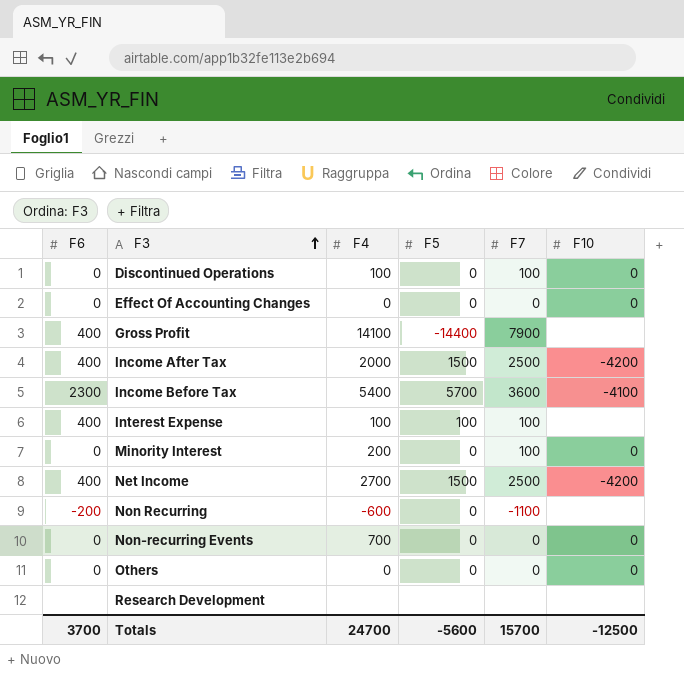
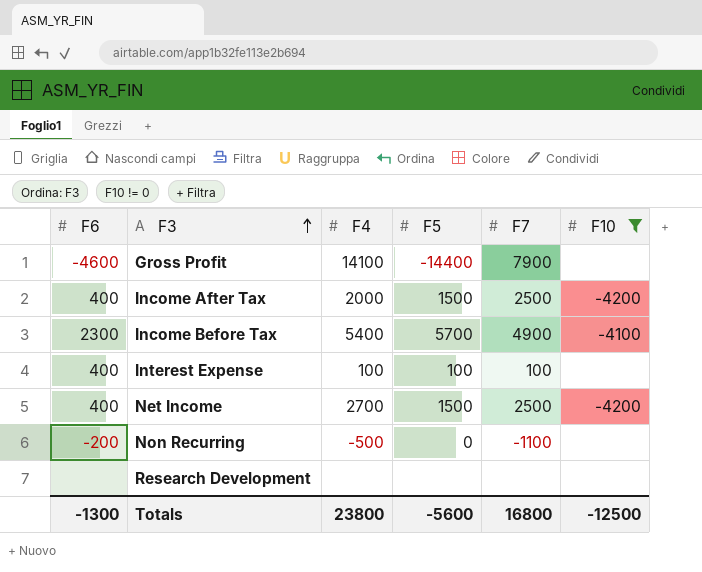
filter: none -> F10 != 0
Gross Profit | F6: 400 -> -4600
Income Before Tax | F7: 3600 -> 4900
Non Recurring | F4: -600 -> -500
Totals | F6: 3700 -> -1300
Totals | F4: 24700 -> 23800
Totals | F7: 15700 -> 16800

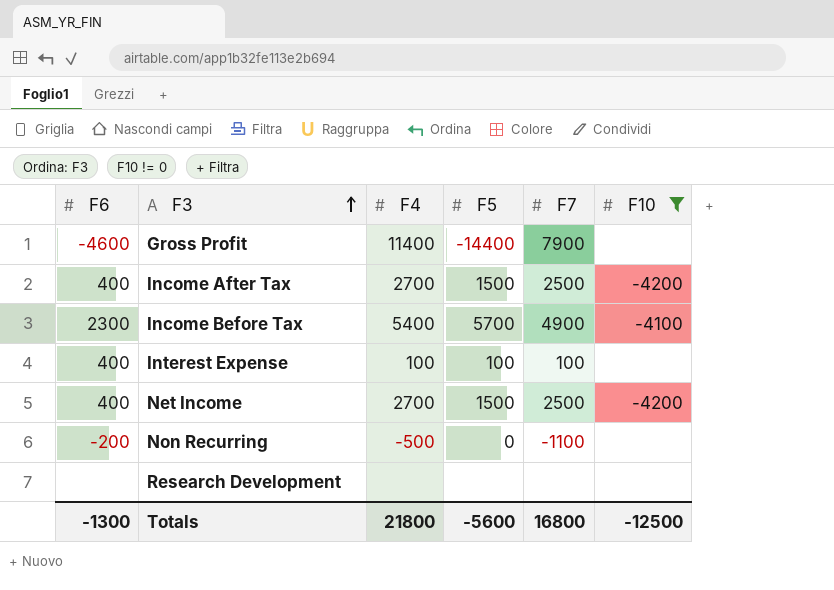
Gross Profit | F4: 14100 -> 11400
Income After Tax | F4: 2000 -> 2700
Totals | F4: 23800 -> 21800

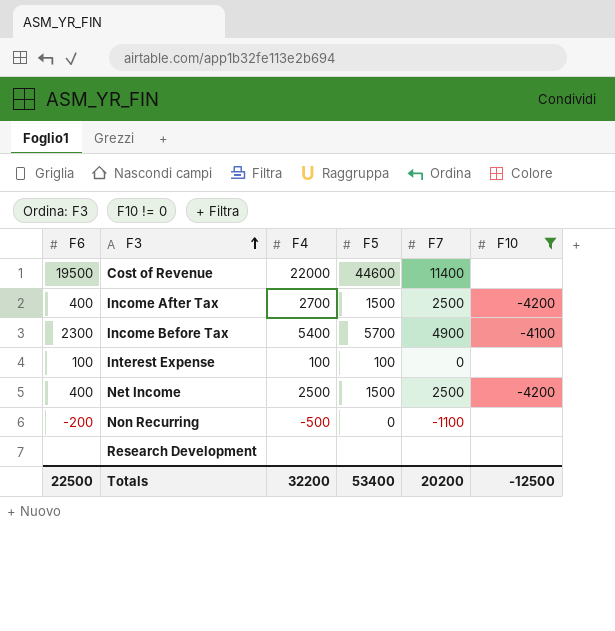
row Gross Profit: -4600 | 11400 | -14400 | 7900 | none -> none
row Cost of Revenue: none -> 19500 | 22000 | 44600 | 11400 | none
Interest Expense | F6: 400 -> 100
Interest Expense | F7: 100 -> 0
Net Income | F4: 2700 -> 2500
Totals | F6: -1300 -> 22500
Totals | F4: 21800 -> 32200
Totals | F5: -5600 -> 53400
Totals | F7: 16800 -> 20200

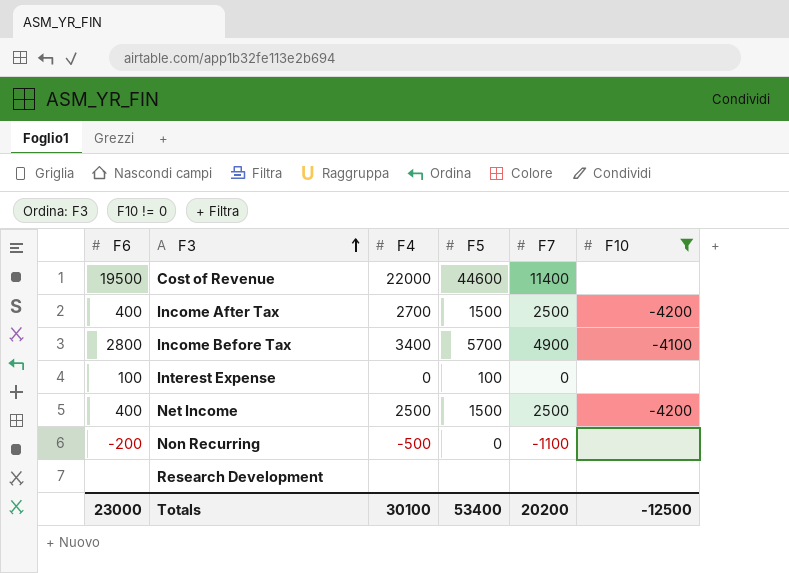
Income Before Tax | F6: 2300 -> 2800
Income Before Tax | F4: 5400 -> 3400
Interest Expense | F4: 100 -> 0
Totals | F6: 22500 -> 23000
Totals | F4: 32200 -> 30100

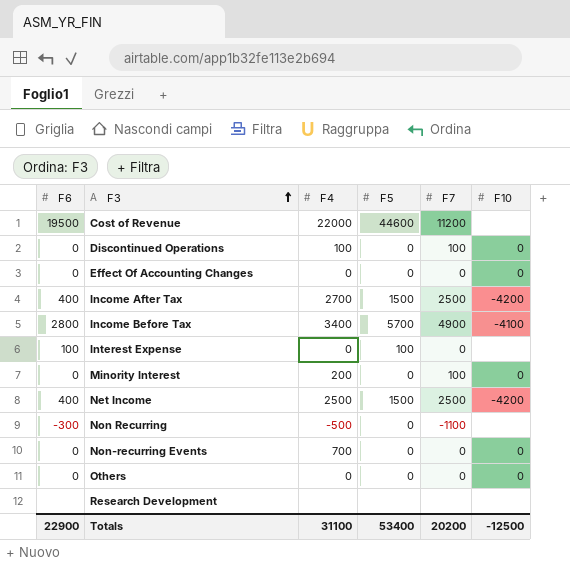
filter: F10 != 0 -> none
Cost of Revenue | F7: 11400 -> 11200
Non Recurring | F6: -200 -> -300
Totals | F6: 23000 -> 22900
Totals | F4: 30100 -> 31100

